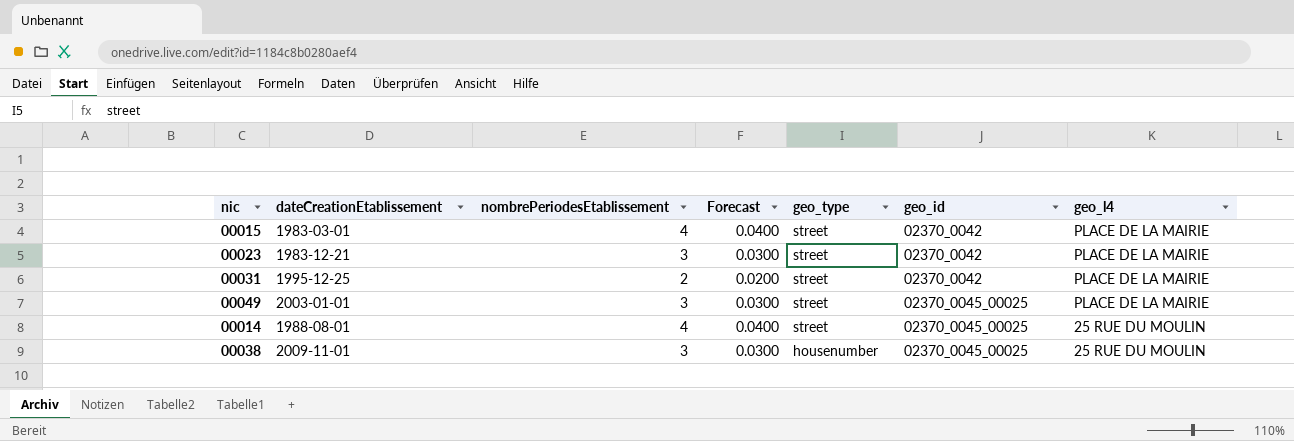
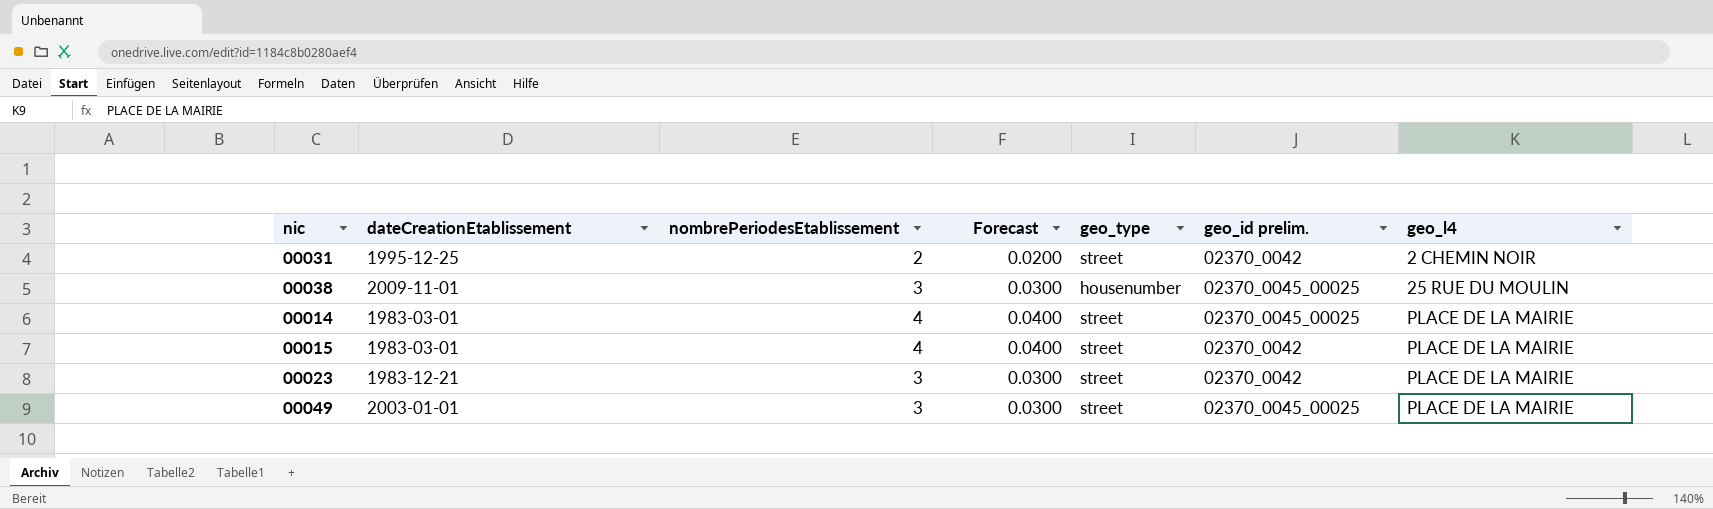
row order: geo_type descending -> geo_l4 ascending
column name: geo_id -> geo_id prelim.
00031 | geo_l4: PLACE DE LA MAIRIE -> 2 CHEMIN NOIR
00014 | dateCreationEtablissement: 1988-08-01 -> 1983-03-01
00014 | geo_l4: 25 RUE DU MOULIN -> PLACE DE LA MAIRIE

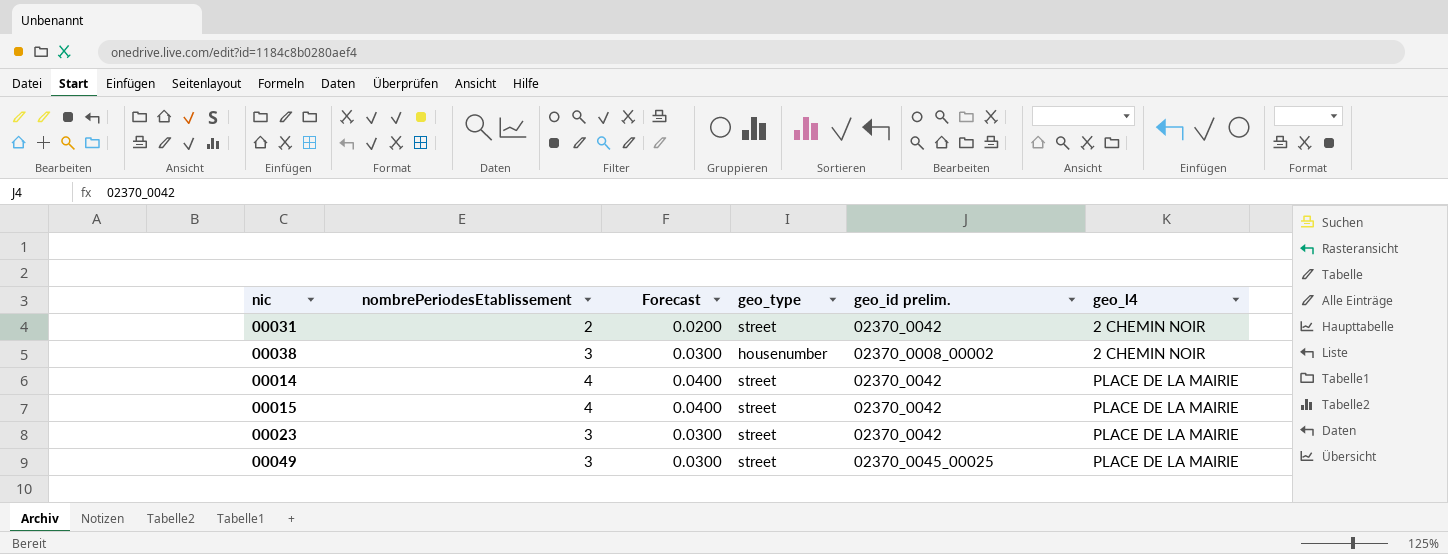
column dateCreationEtablissement | position: 2 -> none
00038 | geo_id prelim.: 02370_0045_00025 -> 02370_0008_00002
00038 | geo_l4: 25 RUE DU MOULIN -> 2 CHEMIN NOIR
00014 | geo_id prelim.: 02370_0045_00025 -> 02370_0042

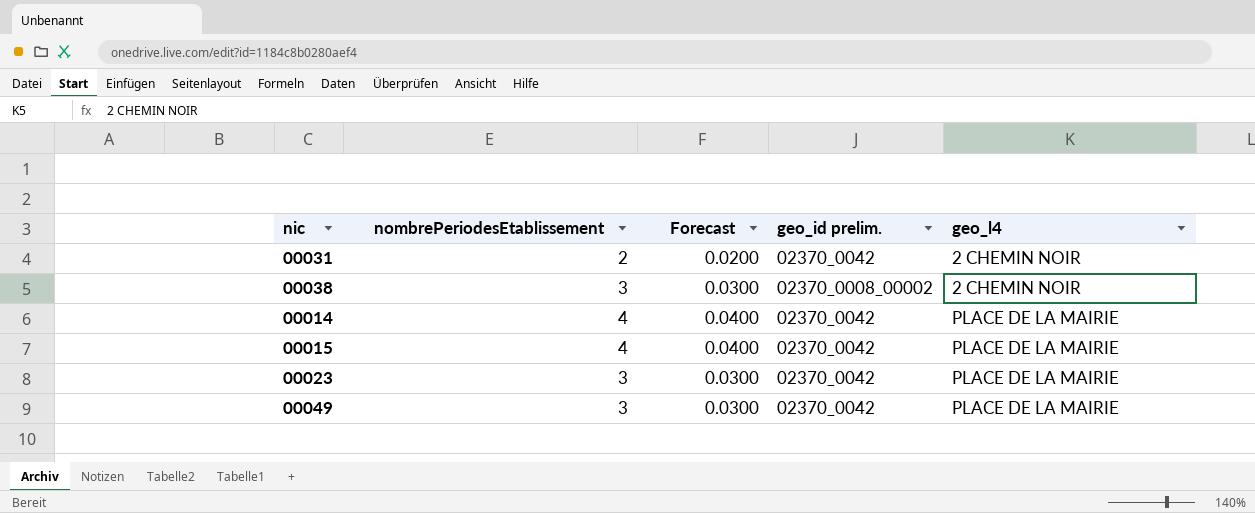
column geo_type | position: 4 -> none
00049 | geo_id prelim.: 02370_0045_00025 -> 02370_0042

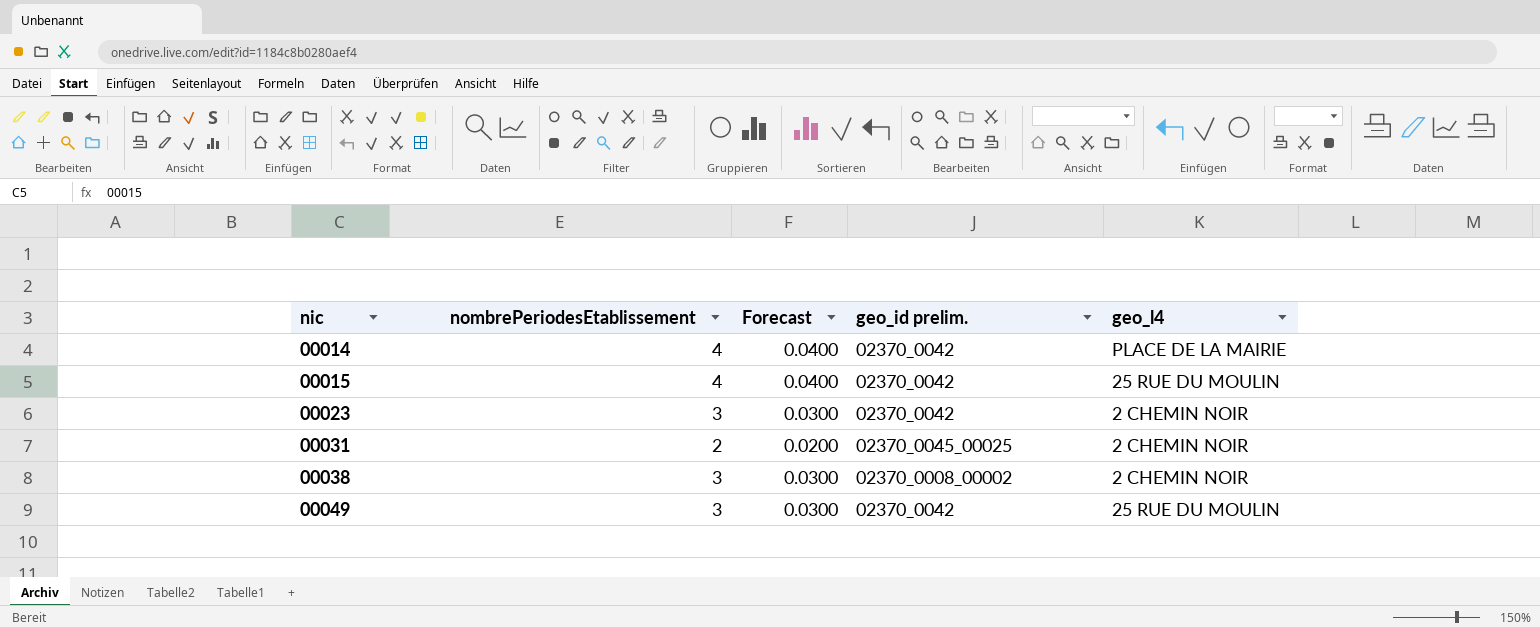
row order: geo_l4 ascending -> nic ascending
00015 | geo_l4: PLACE DE LA MAIRIE -> 25 RUE DU MOULIN
00023 | geo_l4: PLACE DE LA MAIRIE -> 2 CHEMIN NOIR
00031 | geo_id prelim.: 02370_0042 -> 02370_0045_00025
00049 | geo_l4: PLACE DE LA MAIRIE -> 25 RUE DU MOULIN

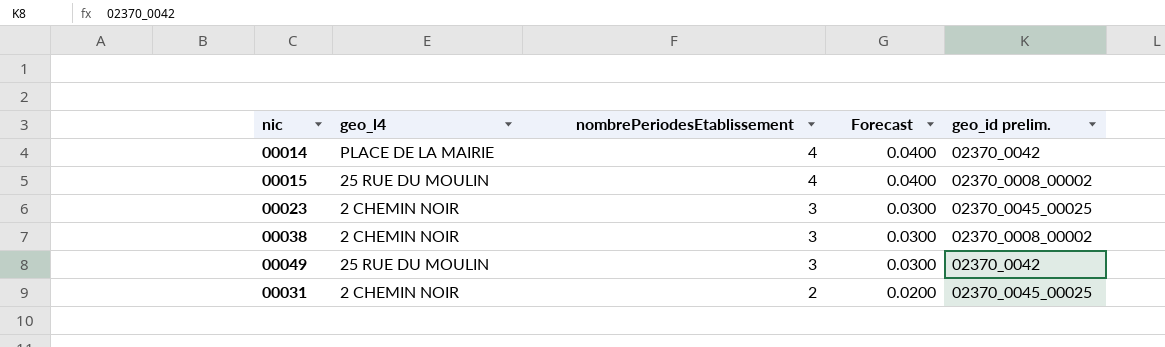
row order: nic ascending -> nombrePeriodesEtablissement descending
column geo_l4 | position: 5 -> 2
00015 | geo_id prelim.: 02370_0042 -> 02370_0008_00002
00023 | geo_id prelim.: 02370_0042 -> 02370_0045_00025

